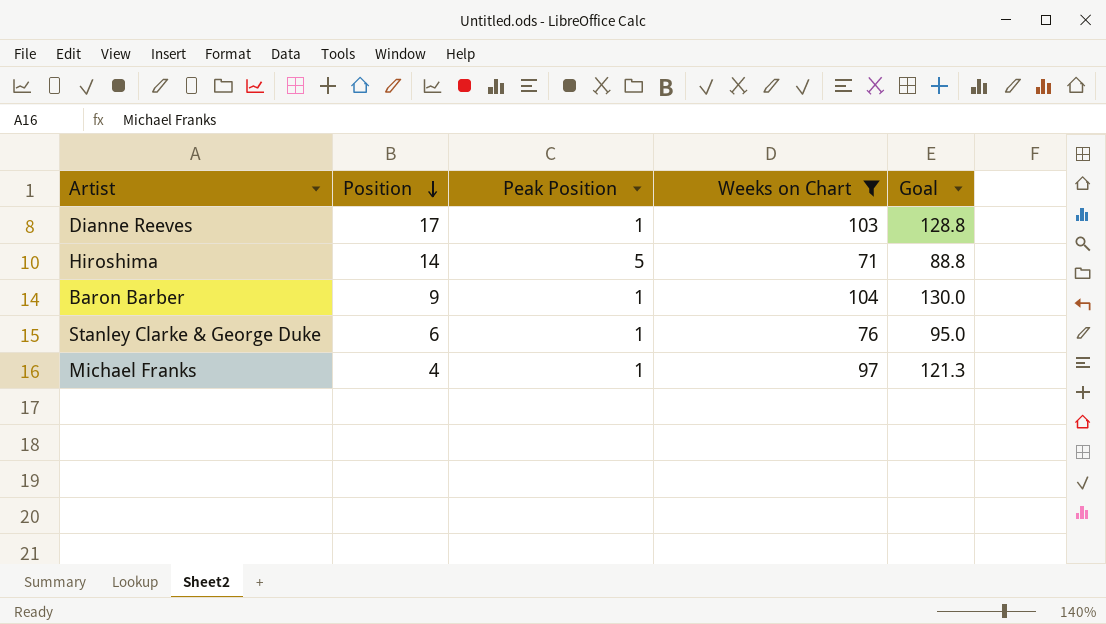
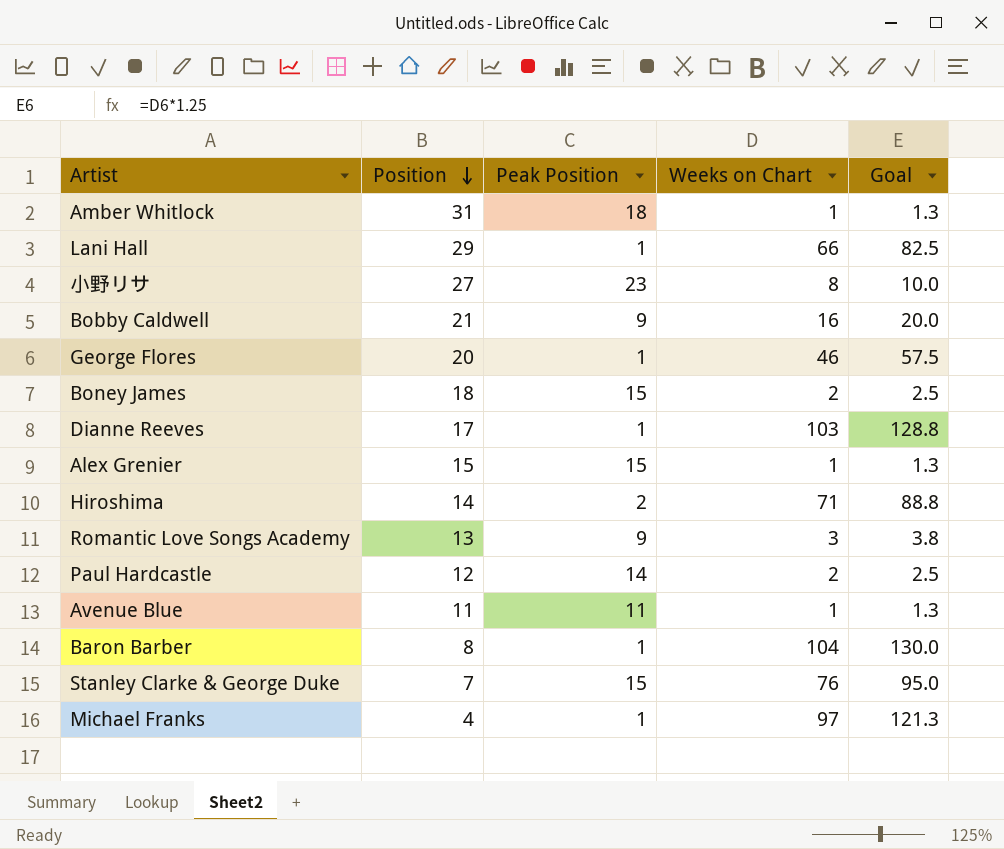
filter: Weeks on Chart >= 71 -> none
Hiroshima | Peak Position: 5 -> 2
Baron Barber | Position: 9 -> 8
Stanley Clarke & George Duke | Position: 6 -> 7
Stanley Clarke & George Duke | Peak Position: 1 -> 15

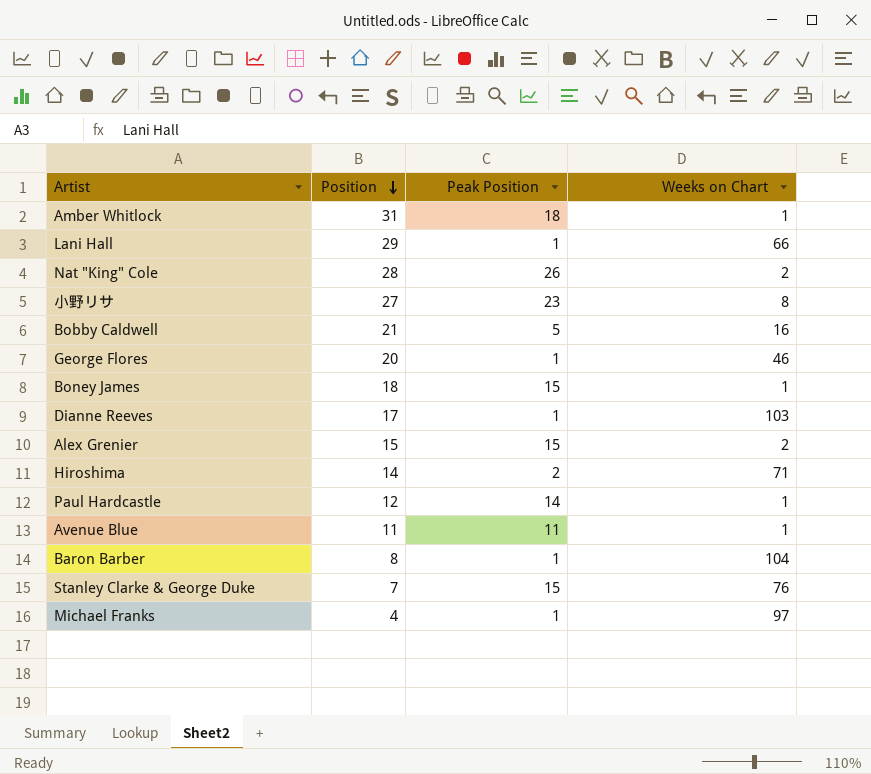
column Goal | formula: [Weeks on Chart] * 1.25 -> none
row Romantic Love Songs Academy: 13 | 9 | 3 | 3.8 -> none
row Nat "King" Cole: none -> 28 | 26 | 2
Bobby Caldwell | Peak Position: 9 -> 5
Boney James | Weeks on Chart: 2 -> 1
Alex Grenier | Weeks on Chart: 1 -> 2
Paul Hardcastle | Weeks on Chart: 2 -> 1

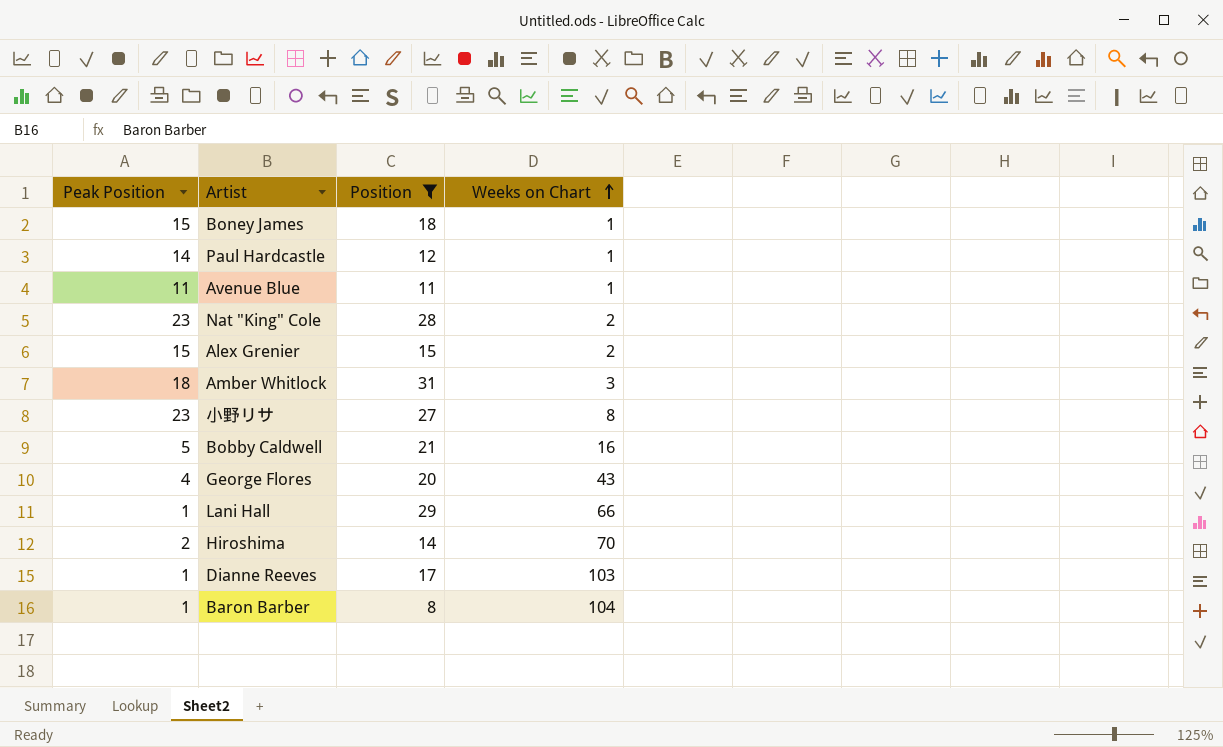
filter: none -> Position >= 8
row order: Position descending -> Weeks on Chart ascending
column Peak Position | position: 3 -> 1
Nat "King" Cole | Peak Position: 26 -> 23
Amber Whitlock | Weeks on Chart: 1 -> 3
George Flores | Peak Position: 1 -> 4
George Flores | Weeks on Chart: 46 -> 43
Hiroshima | Weeks on Chart: 71 -> 70

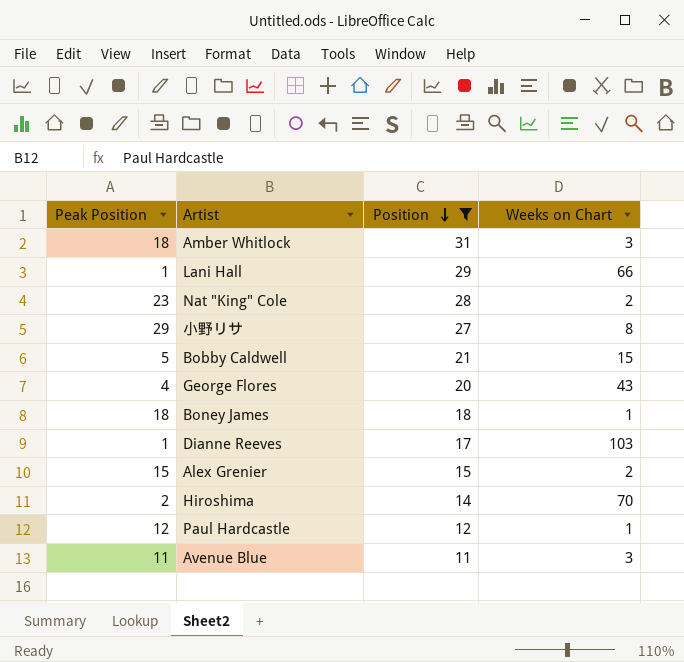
row order: Weeks on Chart ascending -> Position descending
row Baron Barber: 1 | 8 | 104 -> none
小野リサ | Peak Position: 23 -> 29
Bobby Caldwell | Weeks on Chart: 16 -> 15
Boney James | Peak Position: 15 -> 18
Paul Hardcastle | Peak Position: 14 -> 12
Avenue Blue | Weeks on Chart: 1 -> 3

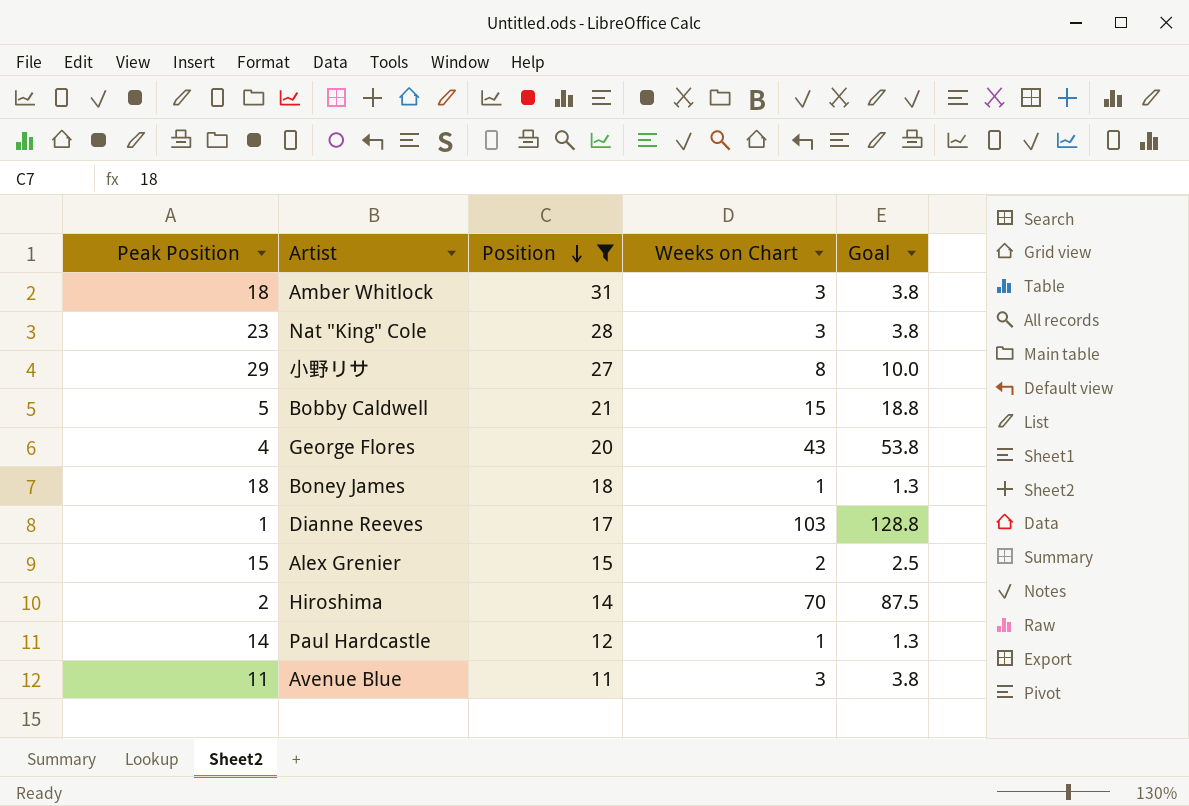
column Goal | formula: none -> [Weeks on Chart] * 1.25
row Lani Hall: 1 | 29 | 66 -> none
Nat "King" Cole | Weeks on Chart: 2 -> 3
Paul Hardcastle | Peak Position: 12 -> 14

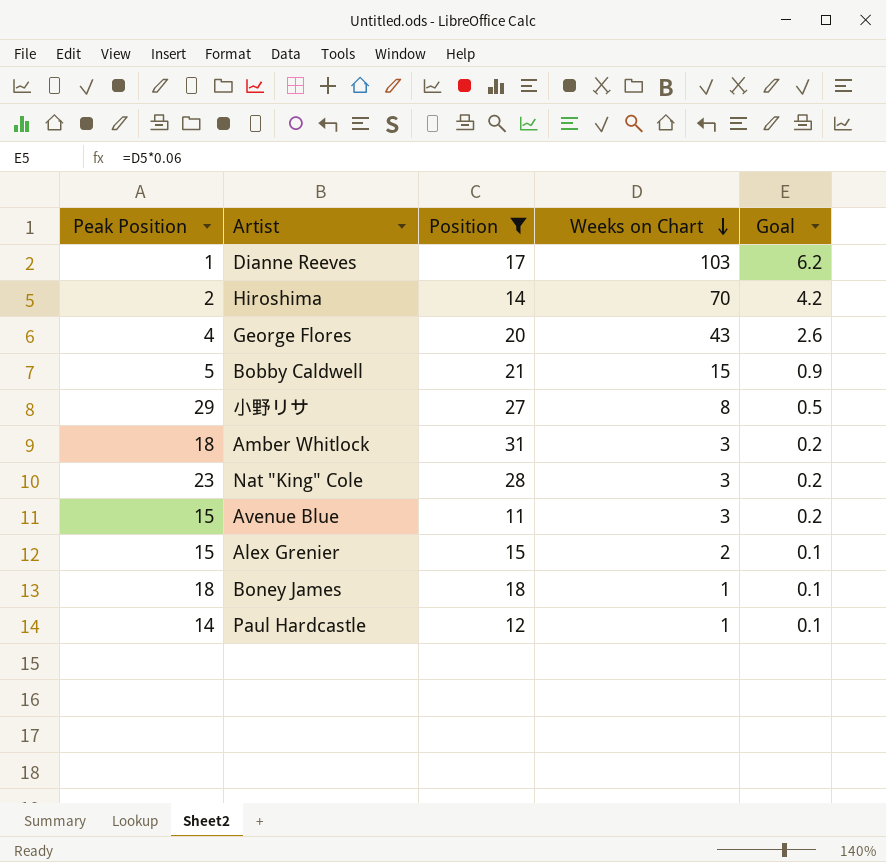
row order: Position descending -> Weeks on Chart descending
column Goal | formula: [Weeks on Chart] * 1.25 -> [Weeks on Chart] * 0.06
Avenue Blue | Peak Position: 11 -> 15

